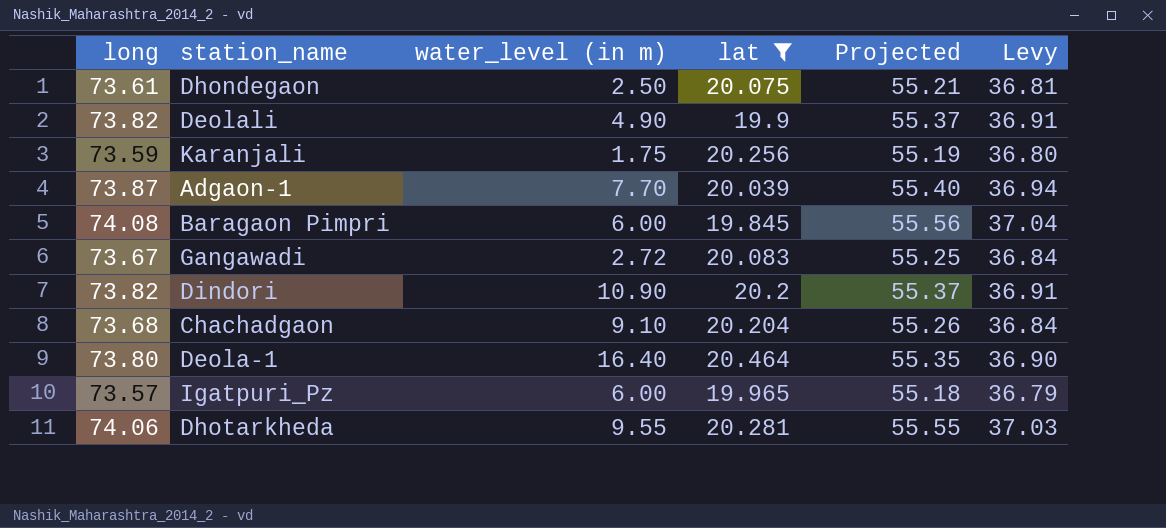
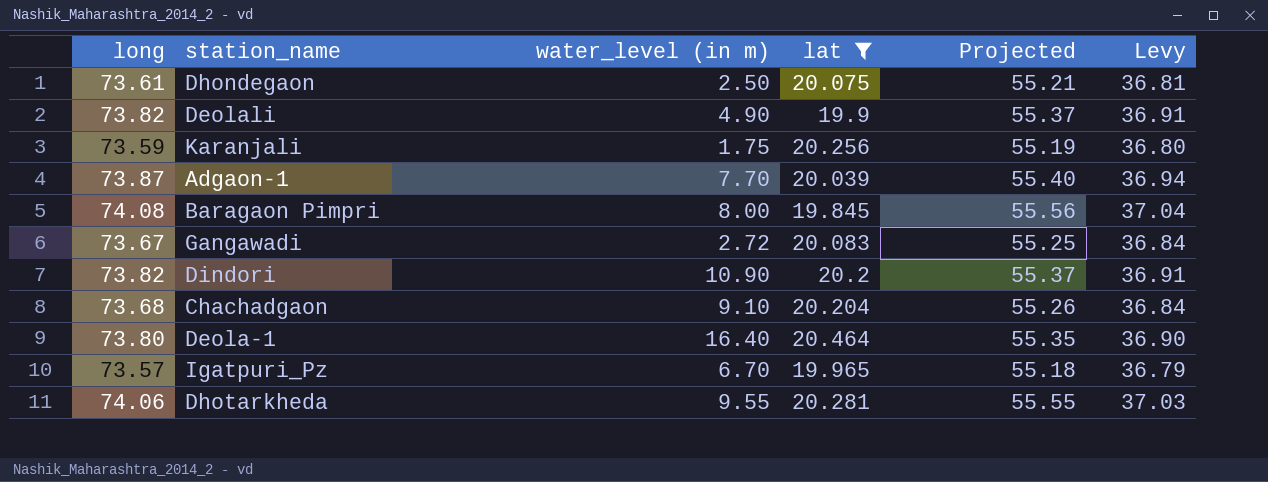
Baragaon Pimpri | water_level (in m): 6.00 -> 8.00
Igatpuri_Pz | water_level (in m): 6.00 -> 6.70

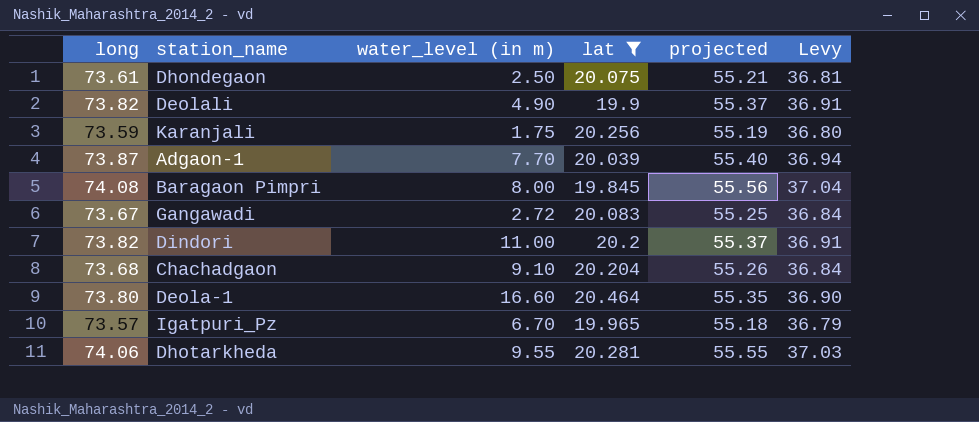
column name: Projected -> projected
Dindori | water_level (in m): 10.90 -> 11.00
Deola-1 | water_level (in m): 16.40 -> 16.60

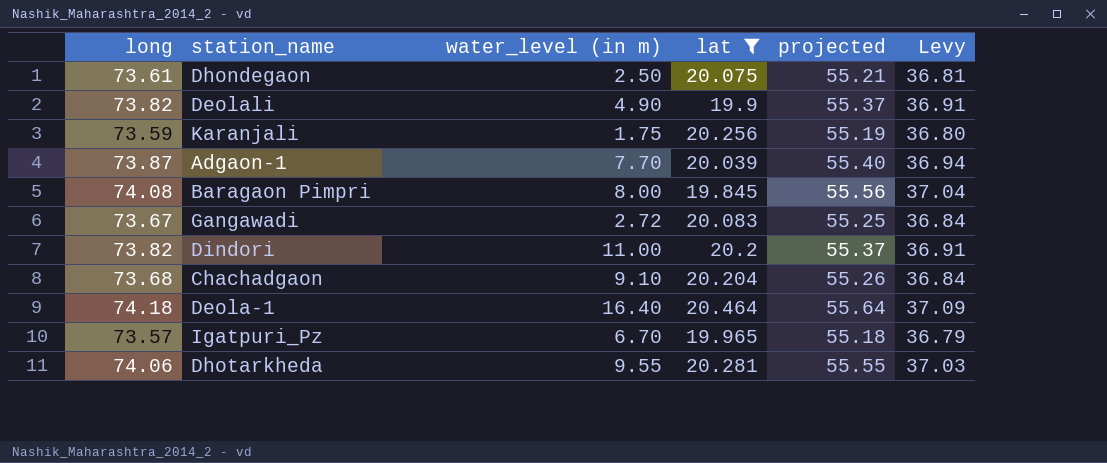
Deola-1 | long: 73.80 -> 74.18
Deola-1 | water_level (in m): 16.60 -> 16.40
Deola-1 | projected: 55.35 -> 55.64
Deola-1 | Levy: 36.90 -> 37.09

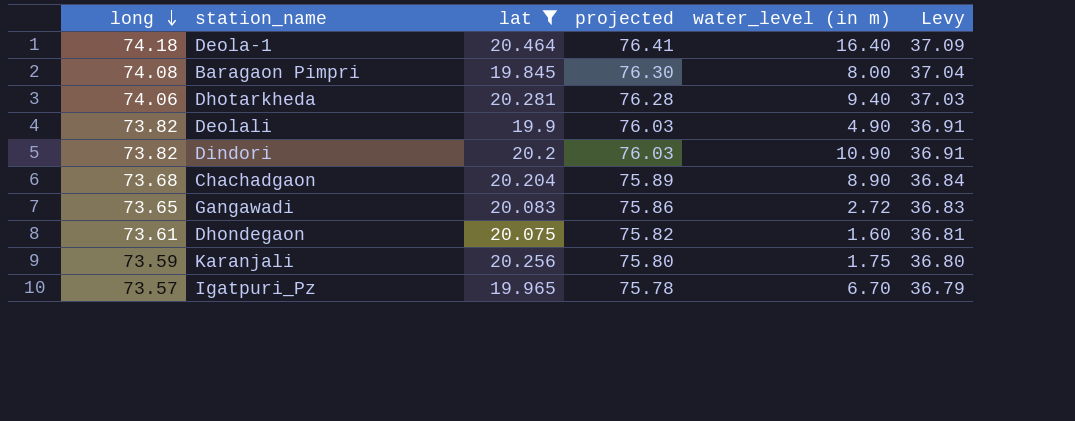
row order: none -> long descending
column projected | formula: [long] * 0.75 -> [long] * 1.03
column water_level (in m) | position: 3 -> 5
row Adgaon-1: 73.87 | 7.70 | 20.039 | 55.40 | 36.94 -> none
Dhotarkheda | water_level (in m): 9.55 -> 9.40
Dindori | water_level (in m): 11.00 -> 10.90
Chachadgaon | water_level (in m): 9.10 -> 8.90
Gangawadi | long: 73.67 -> 73.65
Gangawadi | Levy: 36.84 -> 36.83
Dhondegaon | water_level (in m): 2.50 -> 1.60

